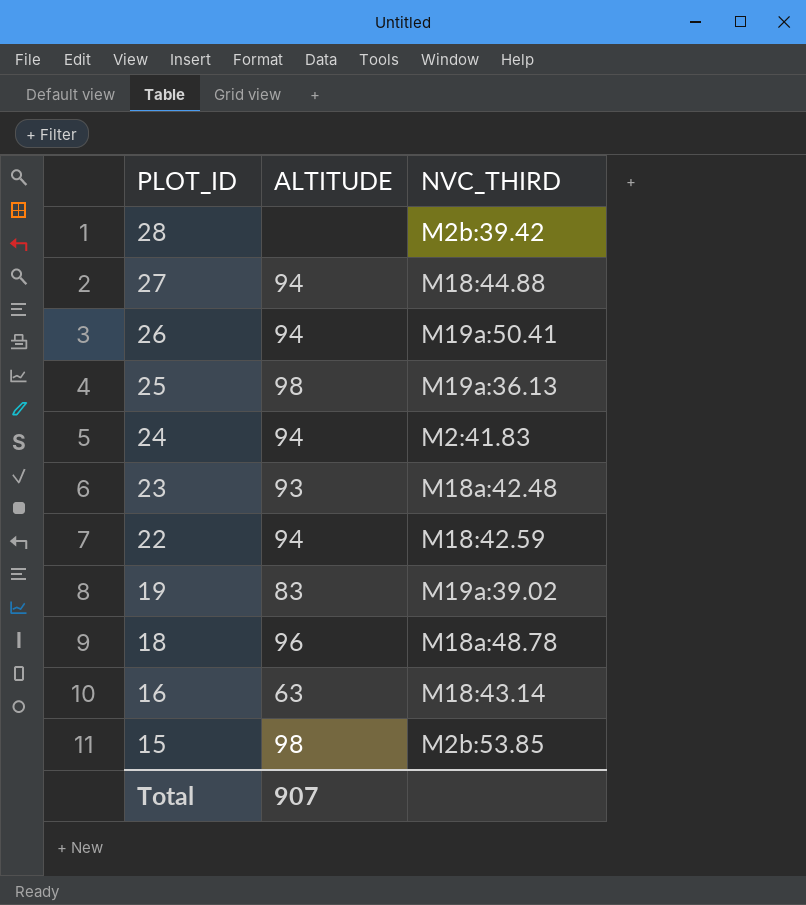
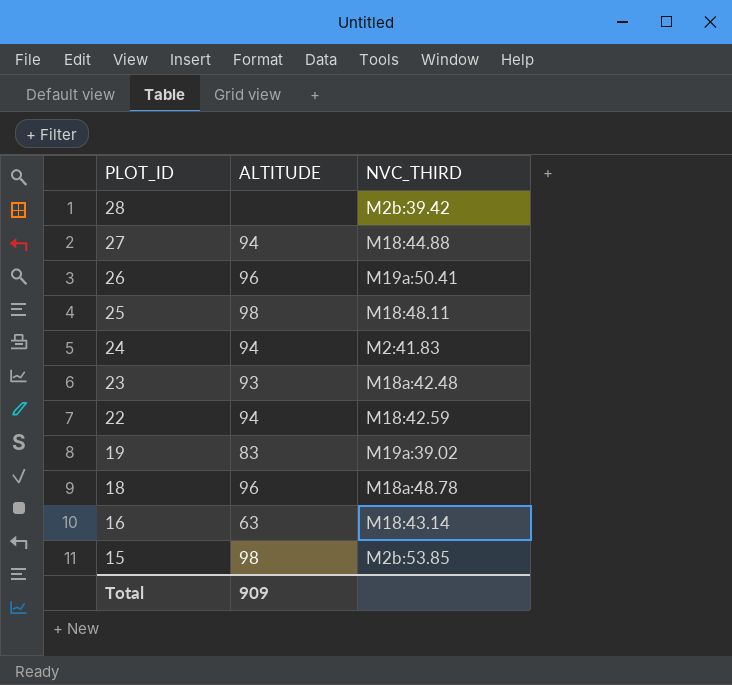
26 | ALTITUDE: 94 -> 96
25 | NVC_THIRD: M19a:36.13 -> M18:48.11
Total | ALTITUDE: 907 -> 909

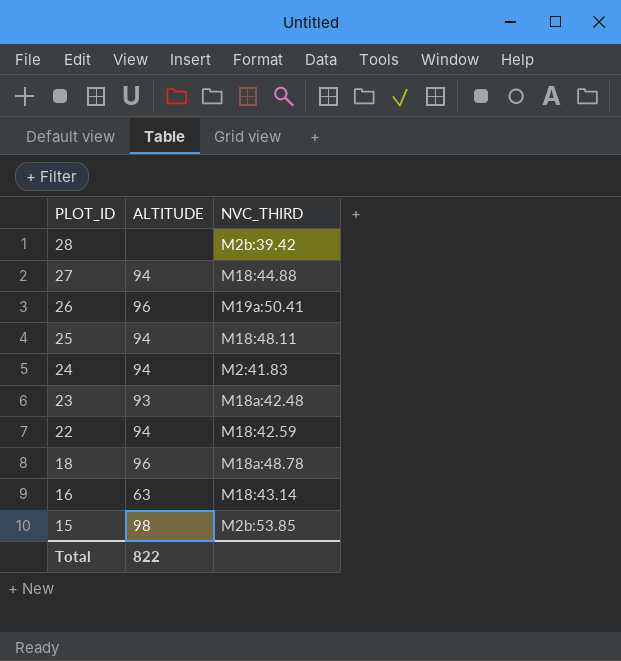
row 19: 83 | M19a:39.02 -> none
25 | ALTITUDE: 98 -> 94
Total | ALTITUDE: 909 -> 822

